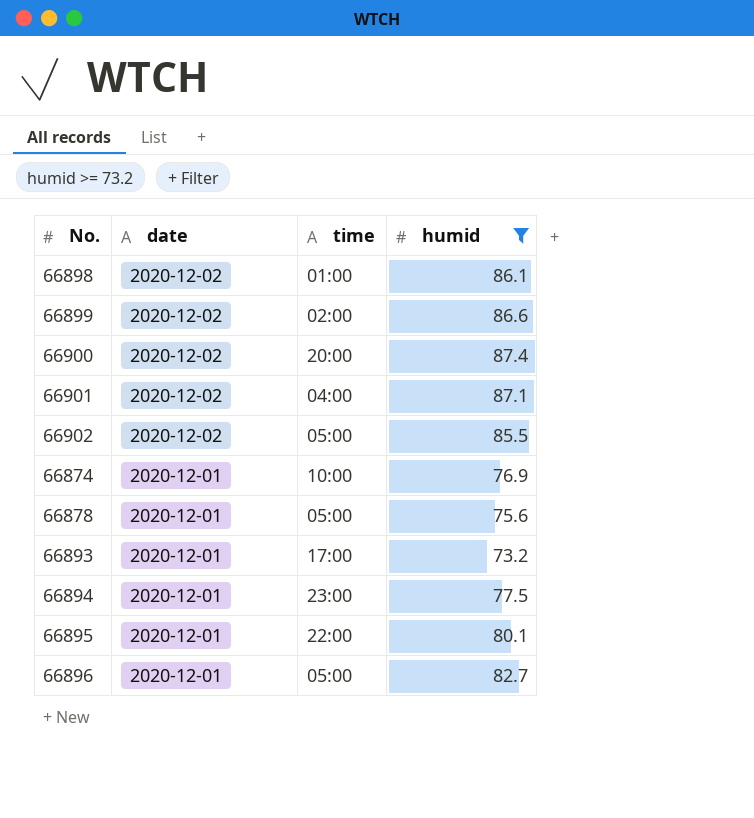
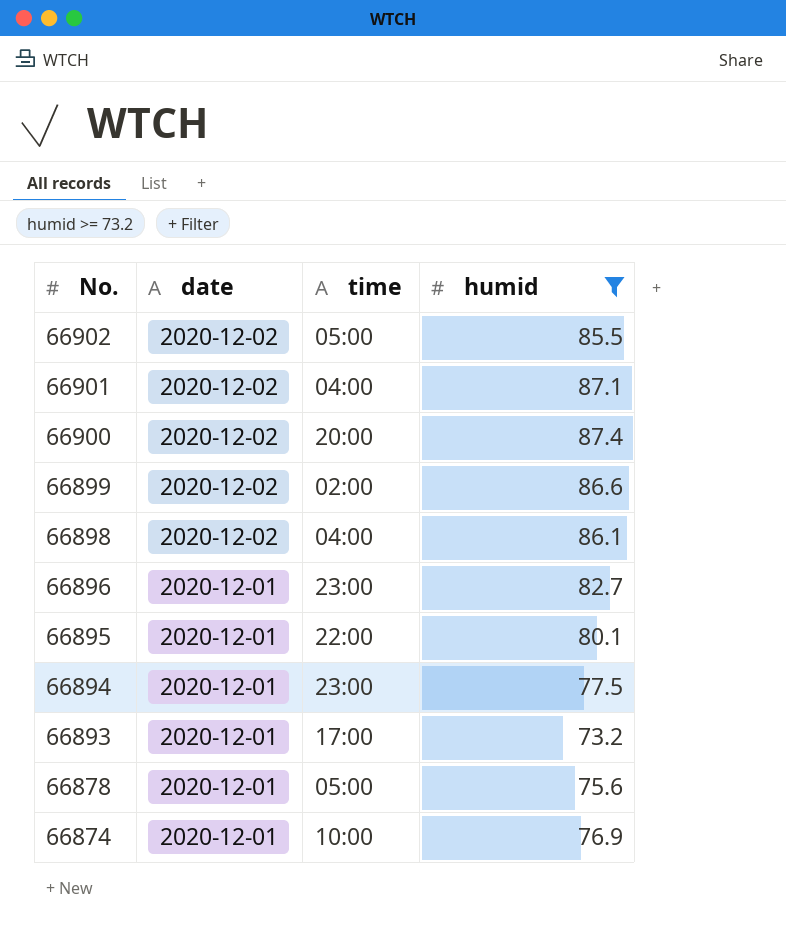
row order: date descending -> No. descending
66898 | time: 01:00 -> 04:00
66896 | time: 05:00 -> 23:00

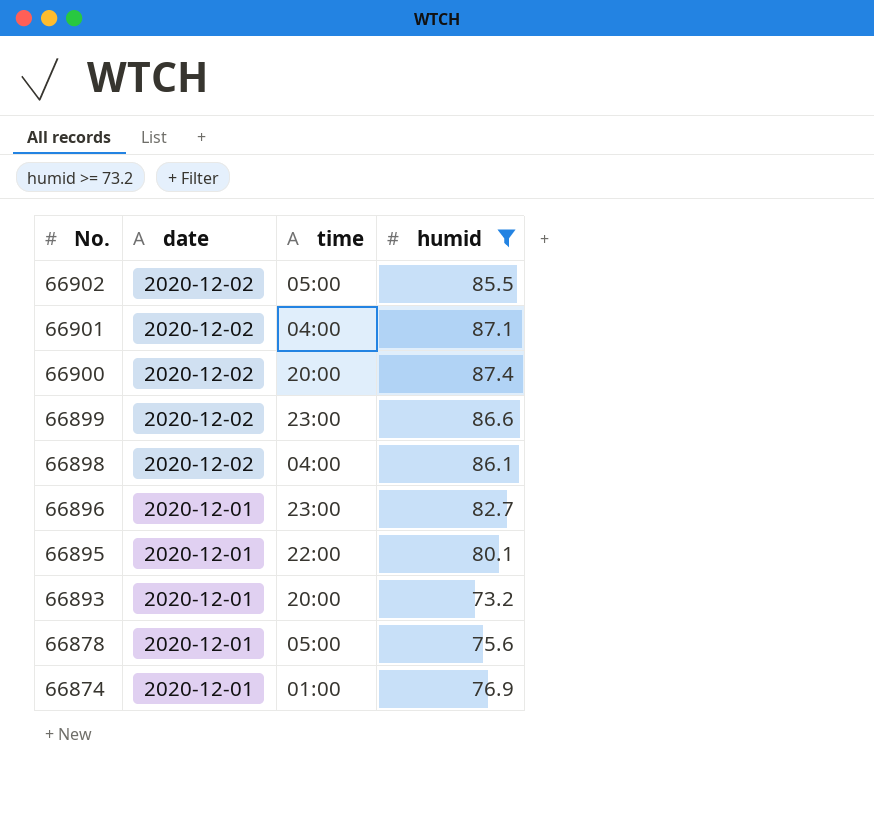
row 66894: 2020-12-01 | 23:00 | 77.5 -> none
66899 | time: 02:00 -> 23:00
66893 | time: 17:00 -> 20:00
66874 | time: 10:00 -> 01:00

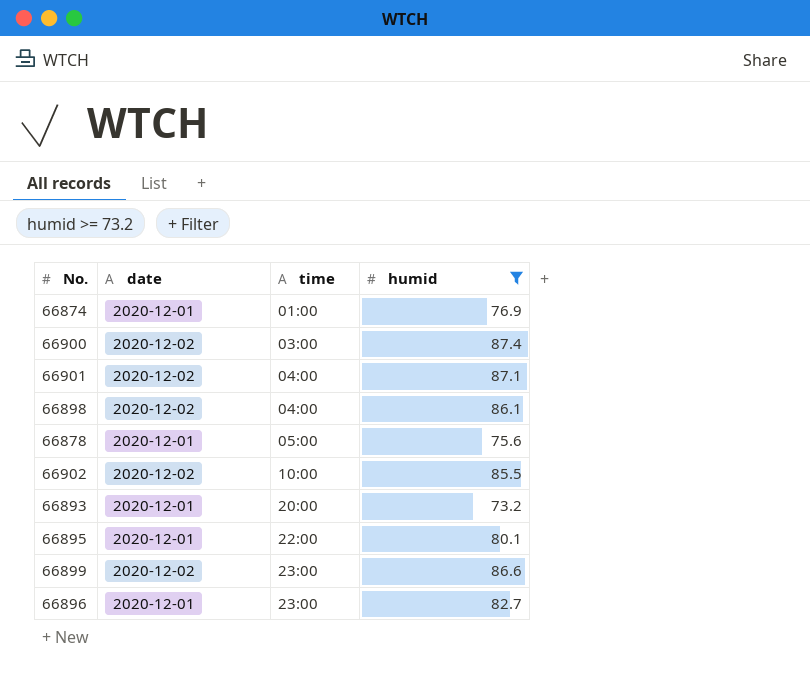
row order: No. descending -> time ascending
66900 | time: 20:00 -> 03:00
66902 | time: 05:00 -> 10:00

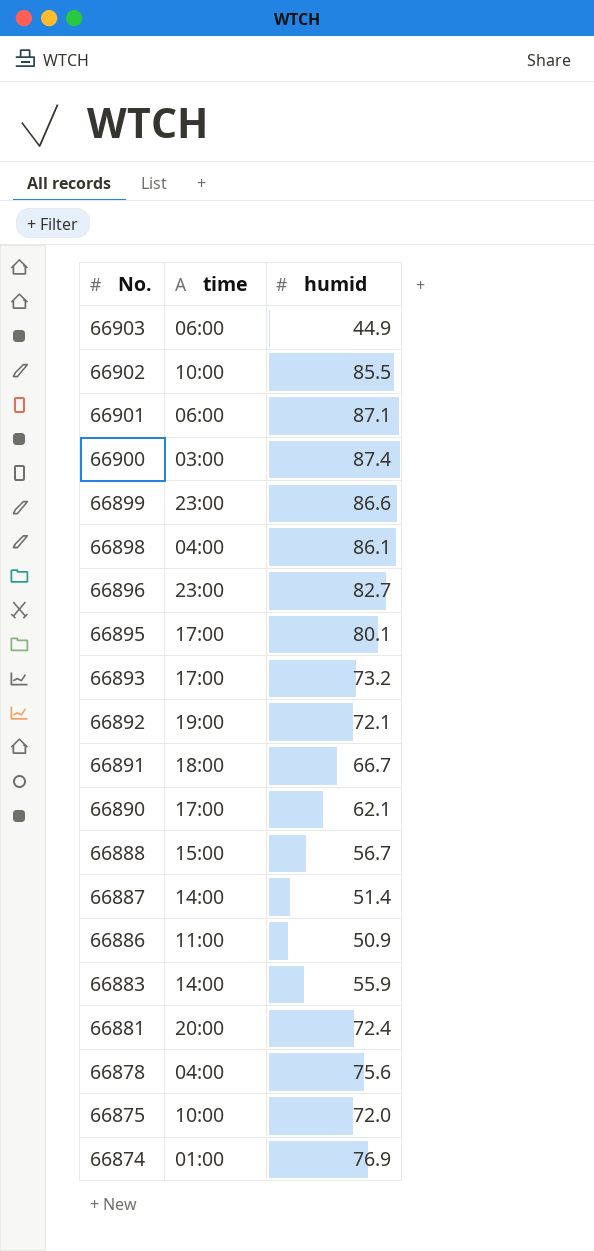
filter: humid >= 73.2 -> none
row order: time ascending -> No. descending
column date | position: 2 -> none
66901 | time: 04:00 -> 06:00
66895 | time: 22:00 -> 17:00
66893 | time: 20:00 -> 17:00
66878 | time: 05:00 -> 04:00

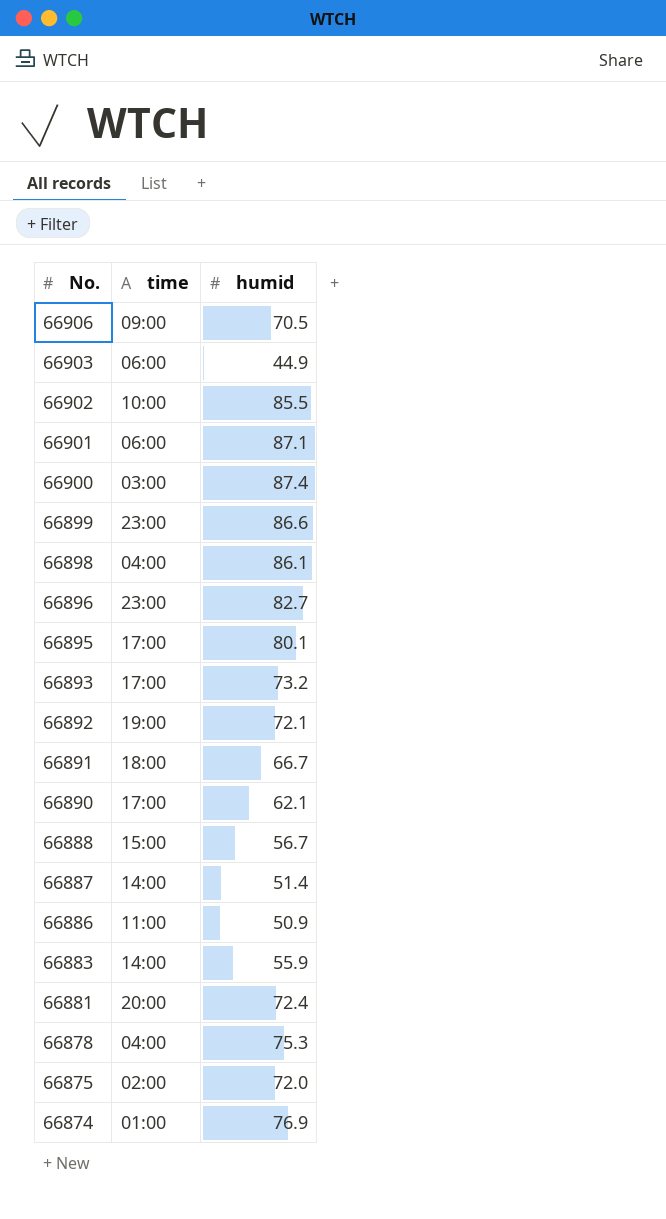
row 66906: none -> 09:00 | 70.5
66878 | humid: 75.6 -> 75.3
66875 | time: 10:00 -> 02:00

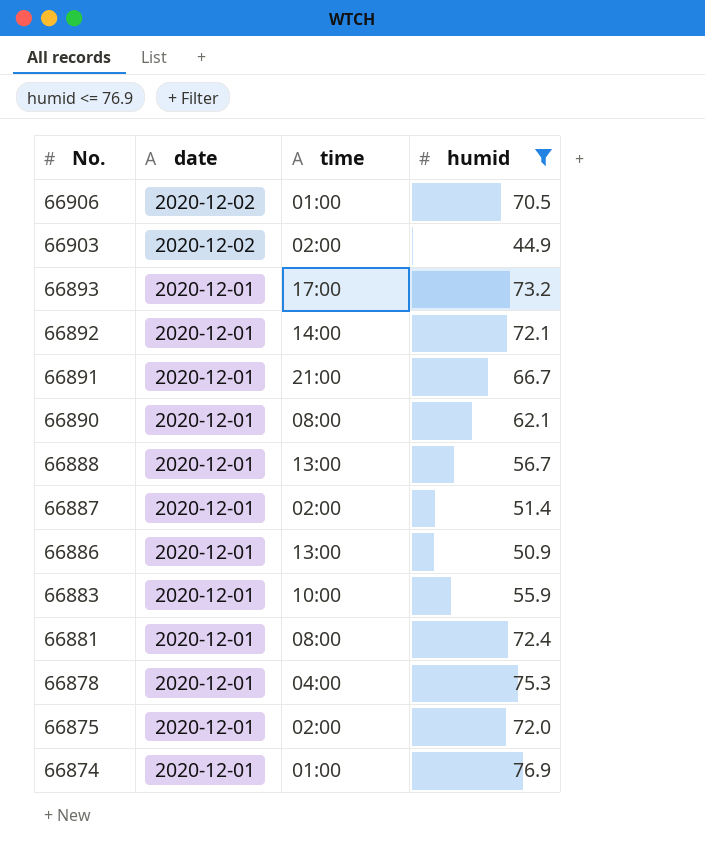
filter: none -> humid <= 76.9
column date | position: none -> 2
66906 | time: 09:00 -> 01:00
66903 | time: 06:00 -> 02:00
66892 | time: 19:00 -> 14:00
66891 | time: 18:00 -> 21:00
66890 | time: 17:00 -> 08:00
66888 | time: 15:00 -> 13:00
66887 | time: 14:00 -> 02:00
66886 | time: 11:00 -> 13:00
66883 | time: 14:00 -> 10:00
66881 | time: 20:00 -> 08:00

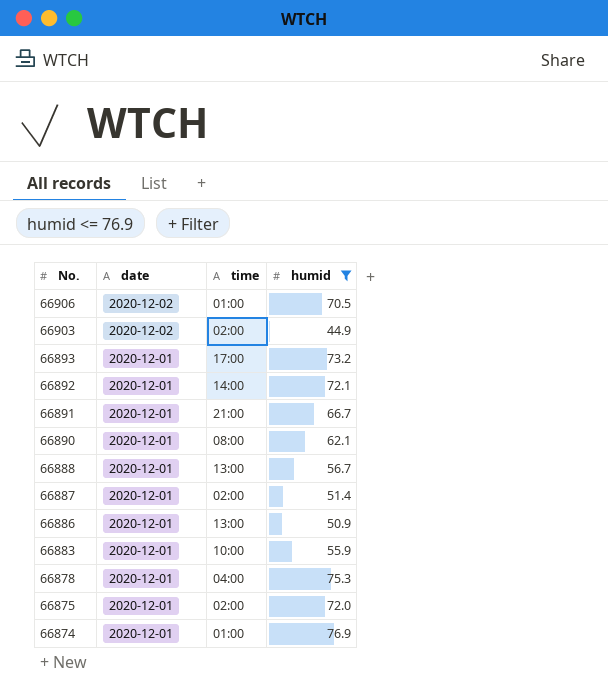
row 66881: 2020-12-01 | 08:00 | 72.4 -> none

